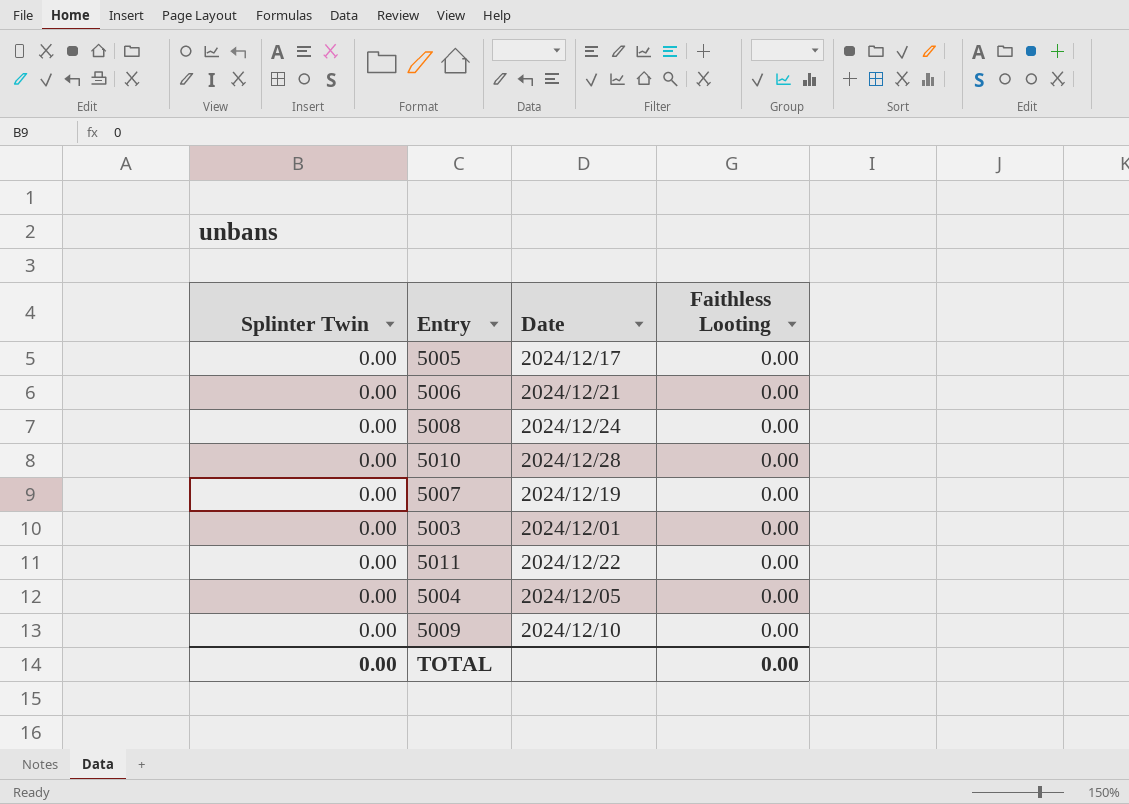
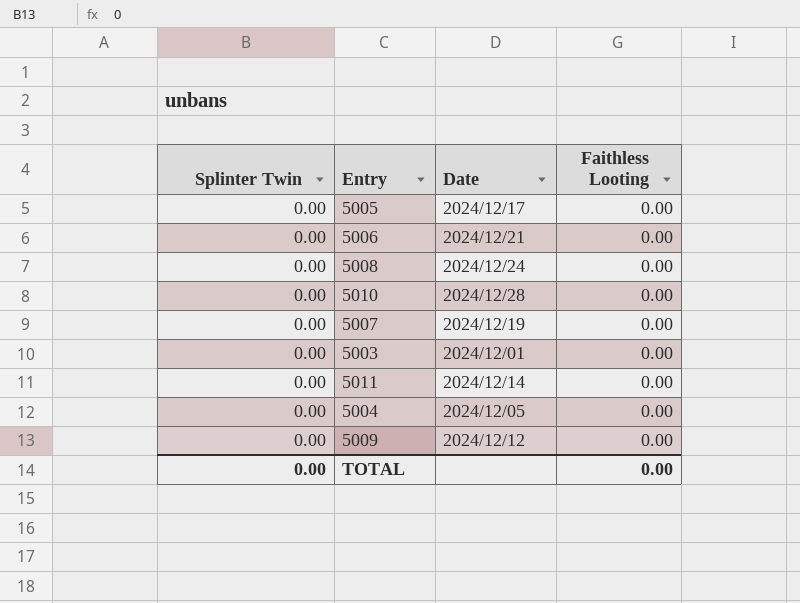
5011 | Date: 2024/12/22 -> 2024/12/14
5009 | Date: 2024/12/10 -> 2024/12/12

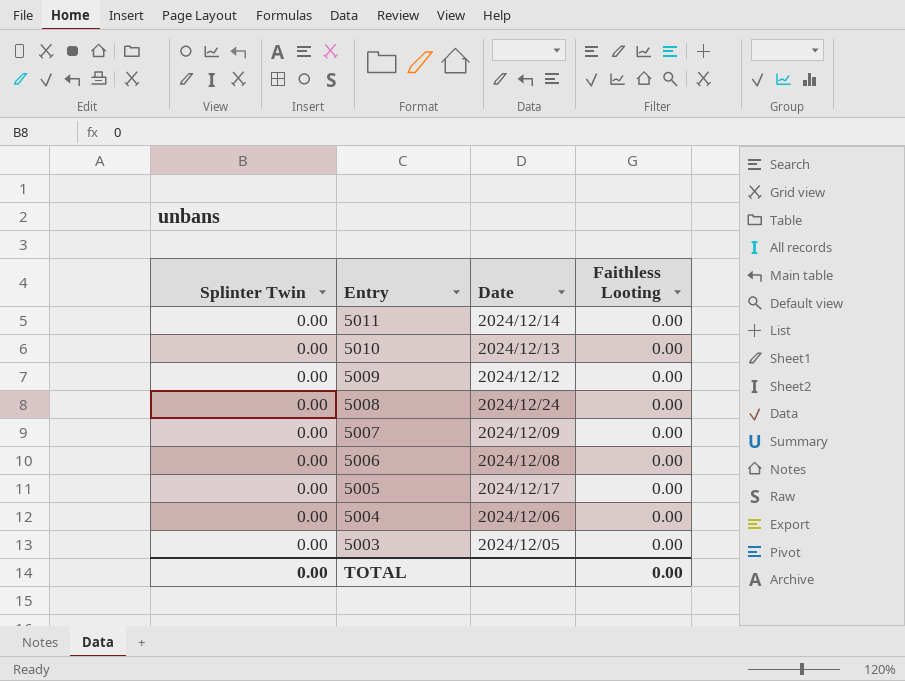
row order: none -> Entry descending
5010 | Date: 2024/12/28 -> 2024/12/13
5007 | Date: 2024/12/19 -> 2024/12/09
5006 | Date: 2024/12/21 -> 2024/12/08
5004 | Date: 2024/12/05 -> 2024/12/06
5003 | Date: 2024/12/01 -> 2024/12/05

